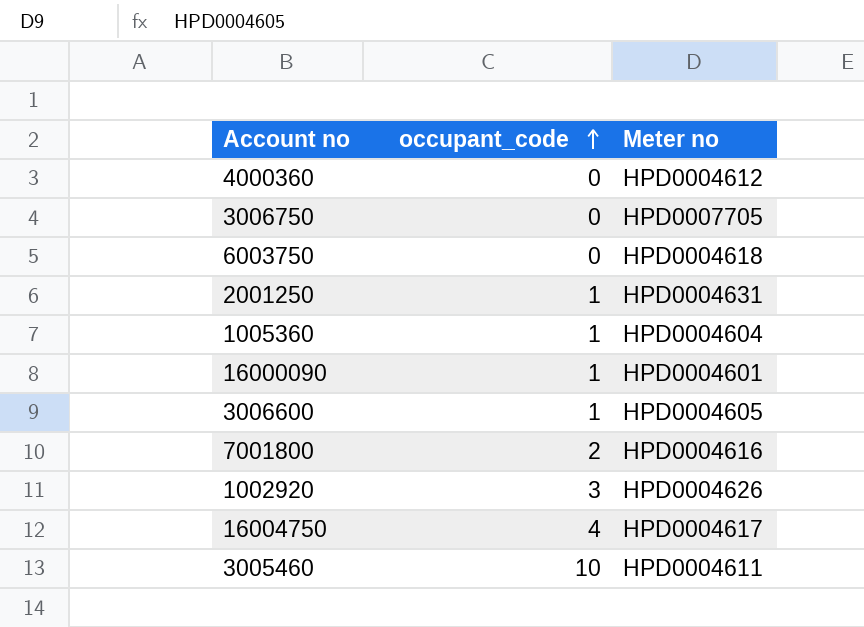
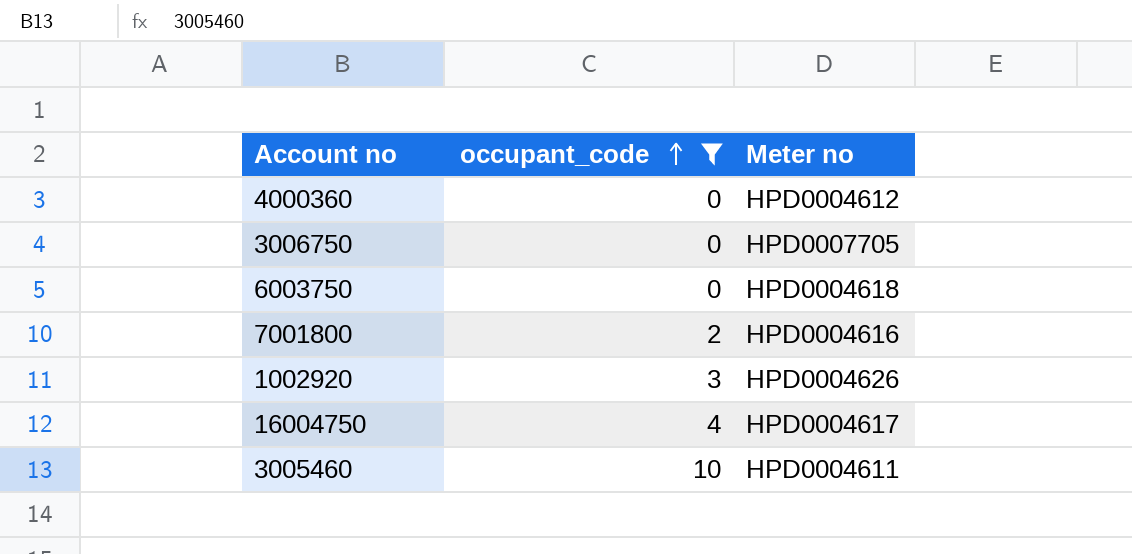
filter: none -> occupant_code != 1

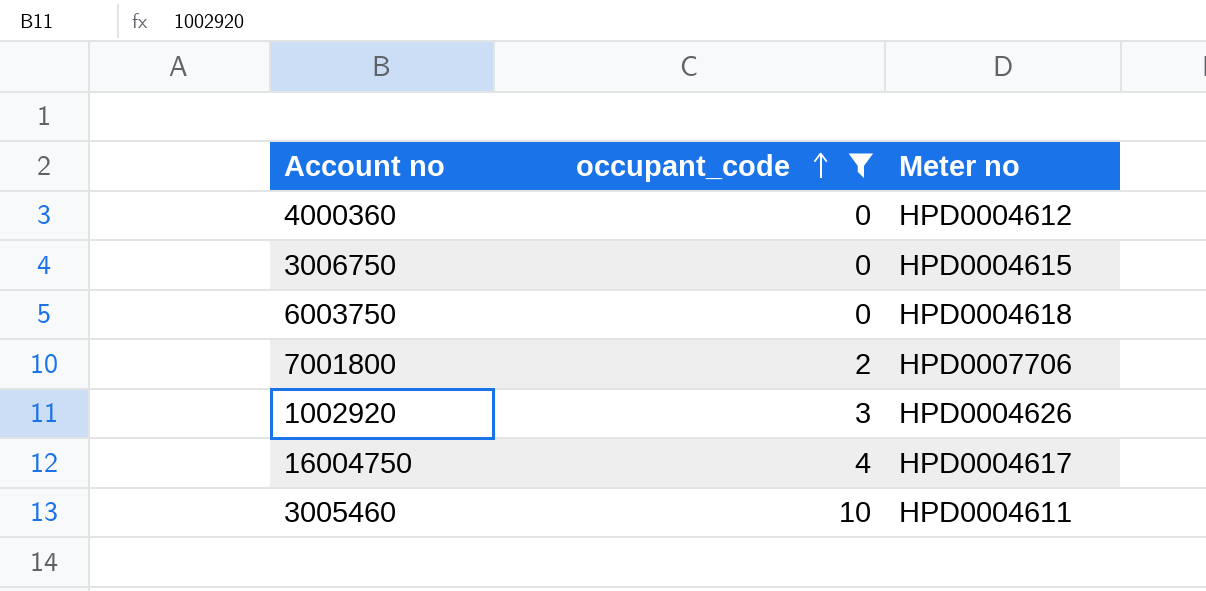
3006750 | Meter no: HPD0007705 -> HPD0004615
7001800 | Meter no: HPD0004616 -> HPD0007706

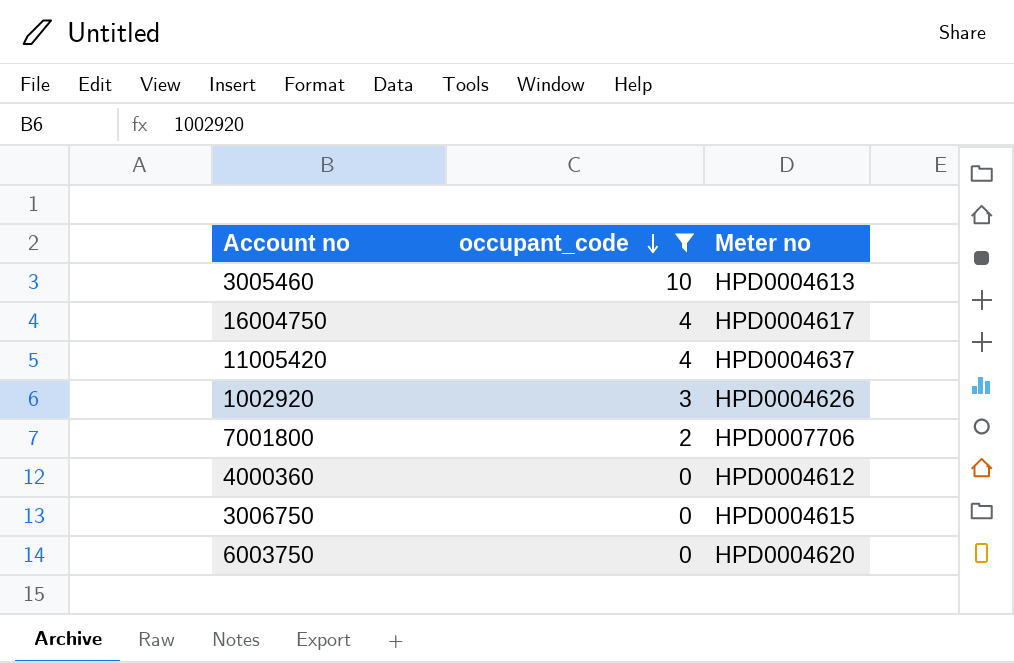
row order: occupant_code ascending -> occupant_code descending
3005460 | Meter no: HPD0004611 -> HPD0004613
row 11005420: none -> 4 | HPD0004637
6003750 | Meter no: HPD0004618 -> HPD0004620

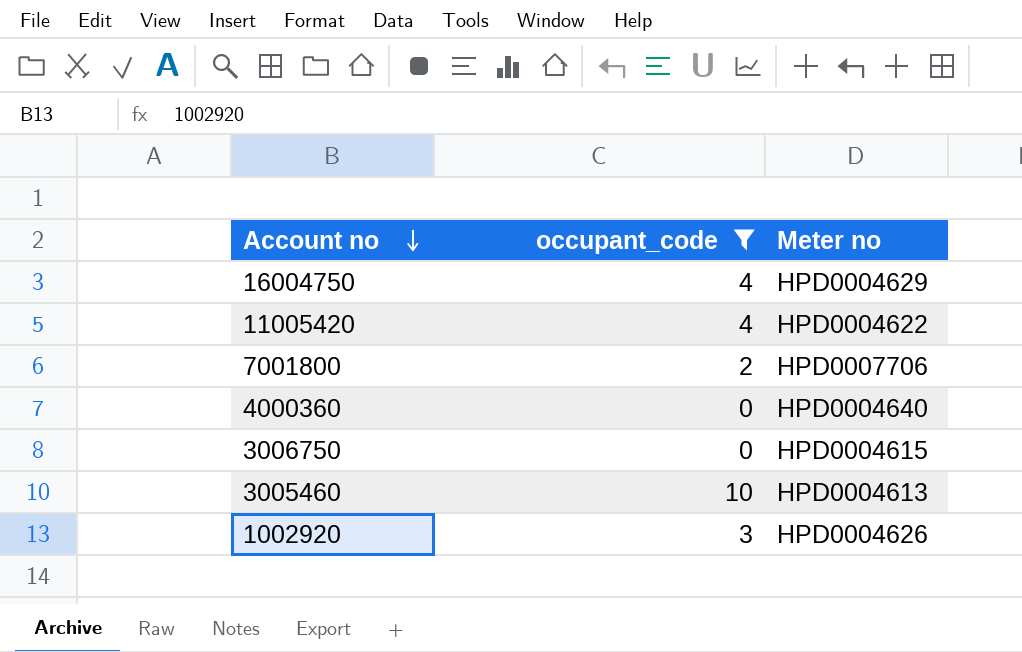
row order: occupant_code descending -> Account no descending
row 6003750: 0 | HPD0004620 -> none
16004750 | Meter no: HPD0004617 -> HPD0004629
11005420 | Meter no: HPD0004637 -> HPD0004622
4000360 | Meter no: HPD0004612 -> HPD0004640

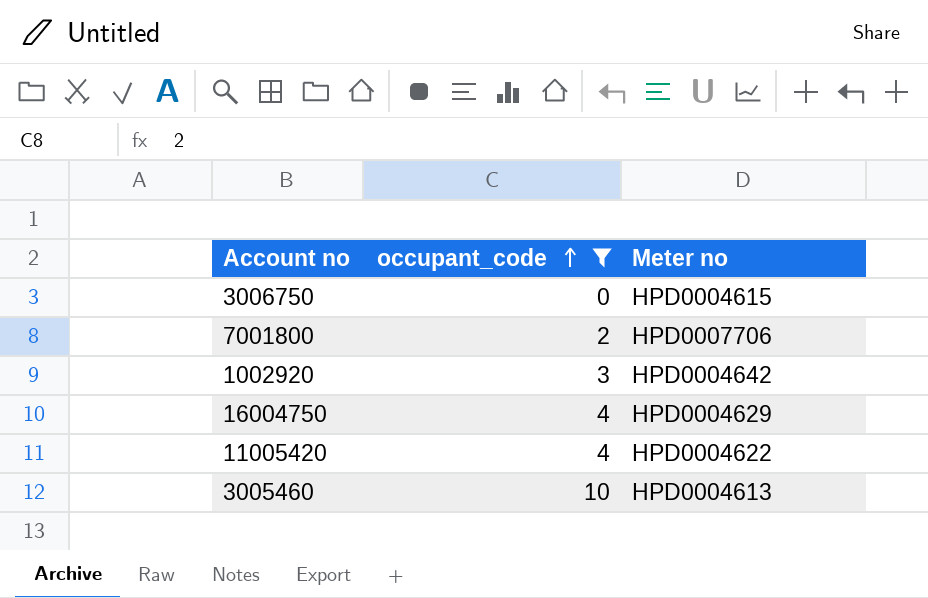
row order: Account no descending -> occupant_code ascending
row 4000360: 0 | HPD0004640 -> none
1002920 | Meter no: HPD0004626 -> HPD0004642

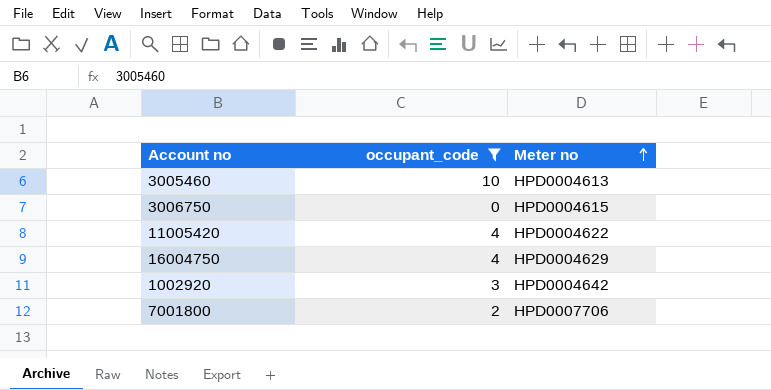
row order: occupant_code ascending -> Meter no ascending

